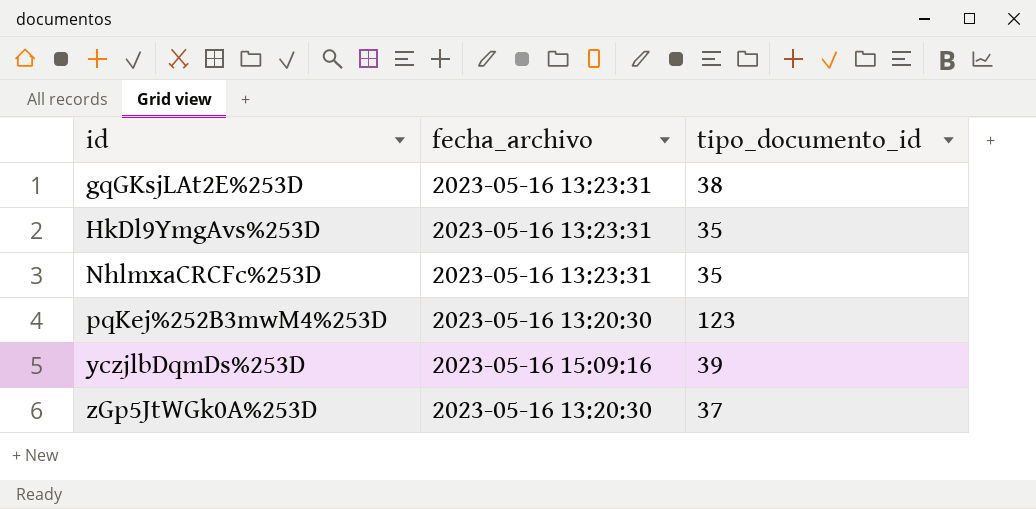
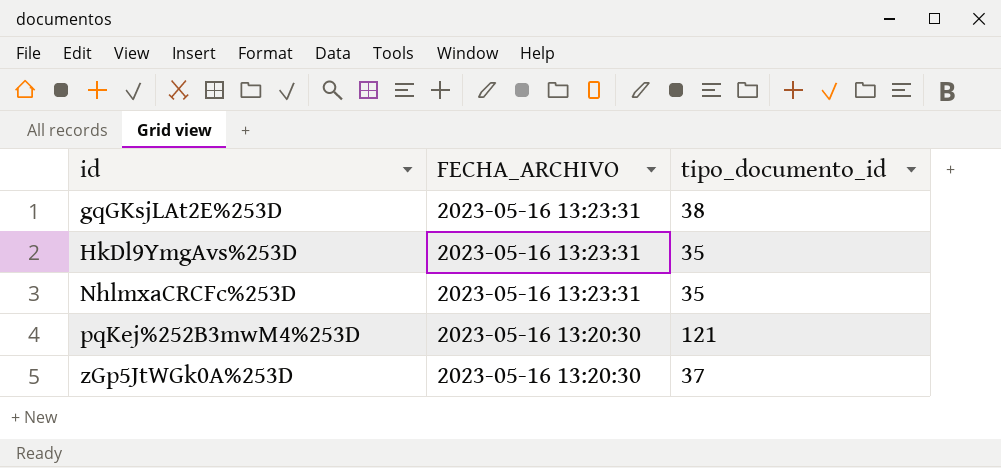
column name: fecha_archivo -> FECHA_ARCHIVO
row yczjlbDqmDs%253D: 2023-05-16 15:09:16 | 39 -> none
pqKej%252B3mwM4%253D | tipo_documento_id: 123 -> 121

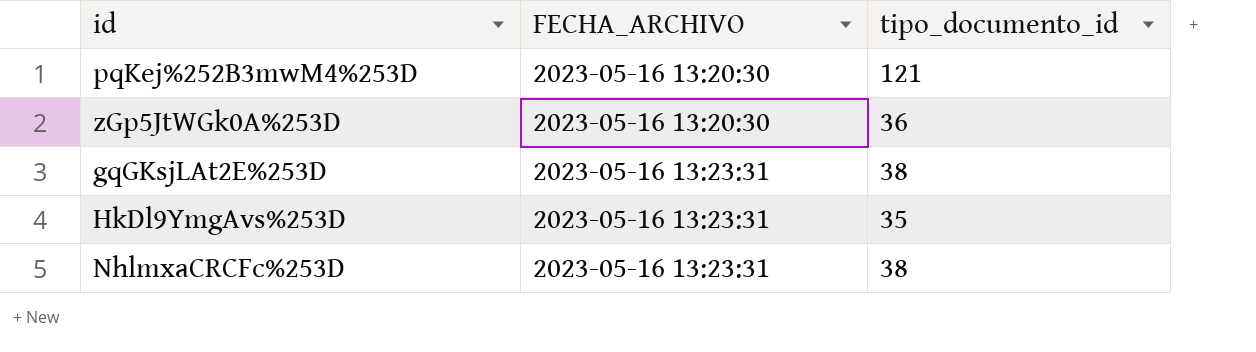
row order: id ascending -> FECHA_ARCHIVO ascending
zGp5JtWGk0A%253D | tipo_documento_id: 37 -> 36
NhlmxaCRCFc%253D | tipo_documento_id: 35 -> 38

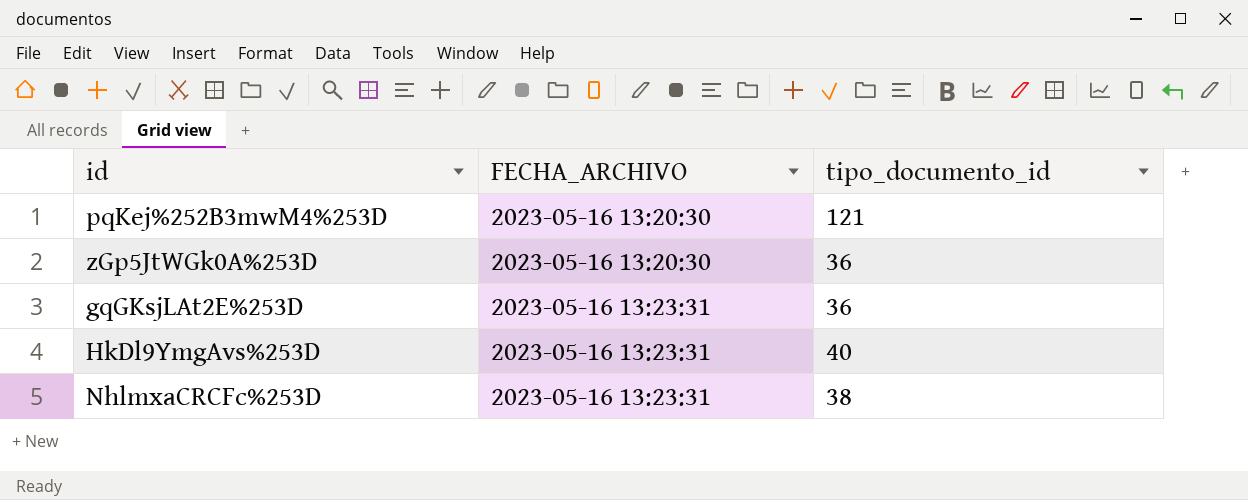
gqGKsjLAt2E%253D | tipo_documento_id: 38 -> 36
HkDl9YmgAvs%253D | tipo_documento_id: 35 -> 40

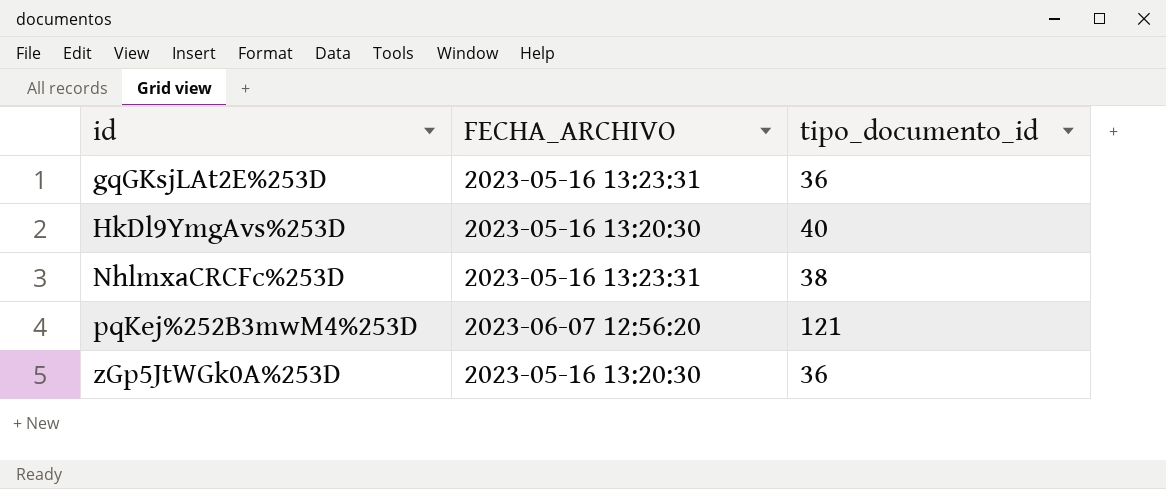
row order: FECHA_ARCHIVO ascending -> id ascending
HkDl9YmgAvs%253D | FECHA_ARCHIVO: 2023-05-16 13:23:31 -> 2023-05-16 13:20:30
pqKej%252B3mwM4%253D | FECHA_ARCHIVO: 2023-05-16 13:20:30 -> 2023-06-07 12:56:20

